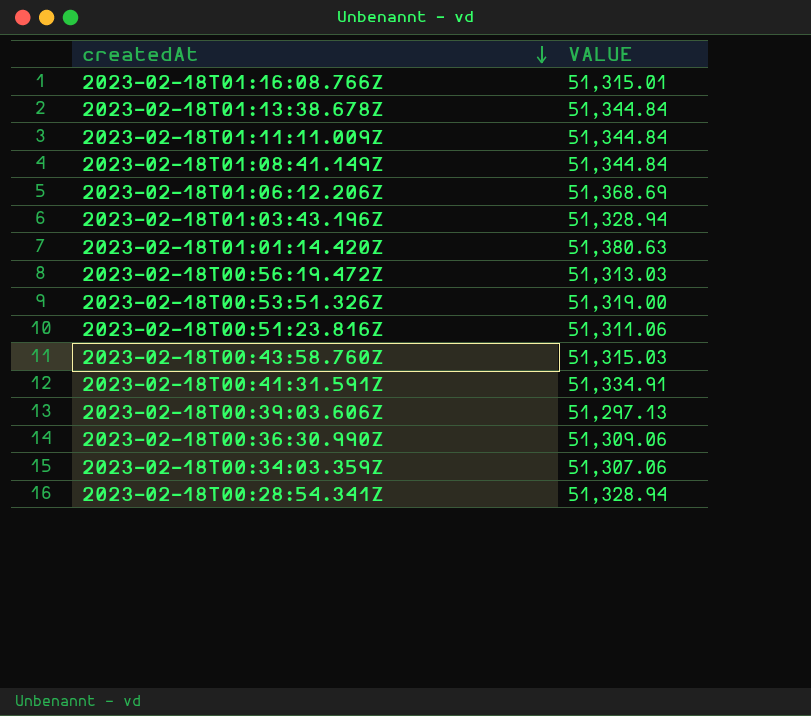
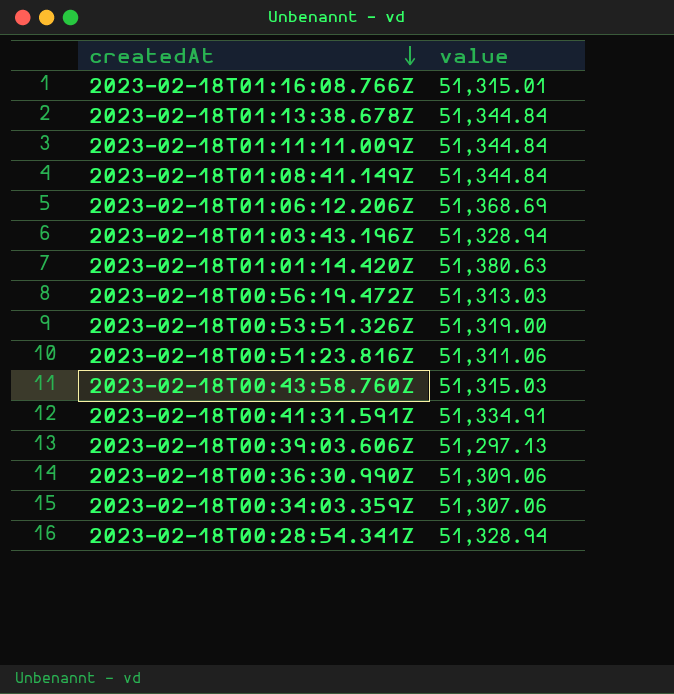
column name: VALUE -> value

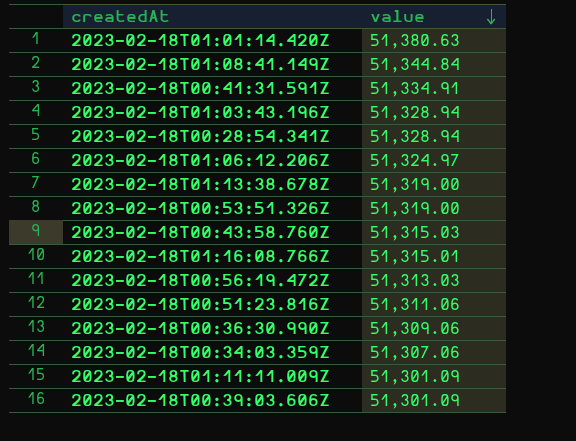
row order: createdAt descending -> value descending
2023-02-18T01:06:12.206Z | value: 51,368.69 -> 51,324.97
2023-02-18T01:13:38.678Z | value: 51,344.84 -> 51,319.00
2023-02-18T01:11:11.009Z | value: 51,344.84 -> 51,301.09
2023-02-18T00:39:03.606Z | value: 51,297.13 -> 51,301.09

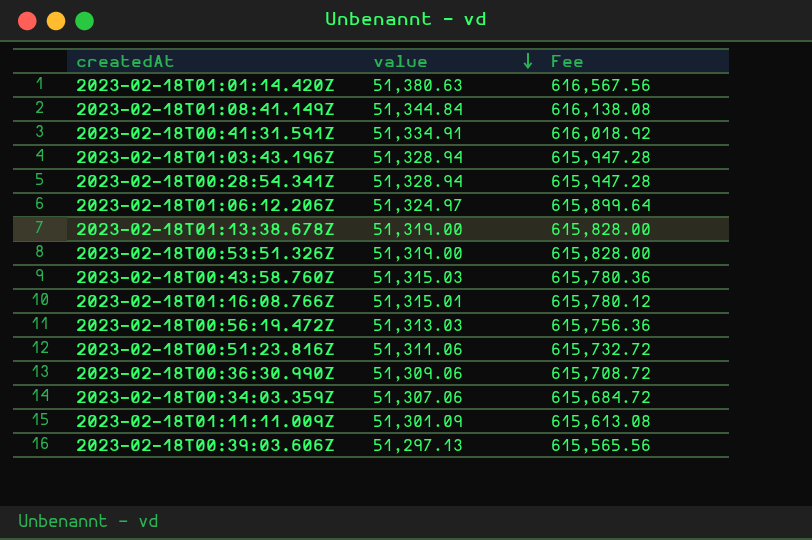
column Fee | formula: none -> [value] * 12
2023-02-18T00:39:03.606Z | value: 51,301.09 -> 51,297.13

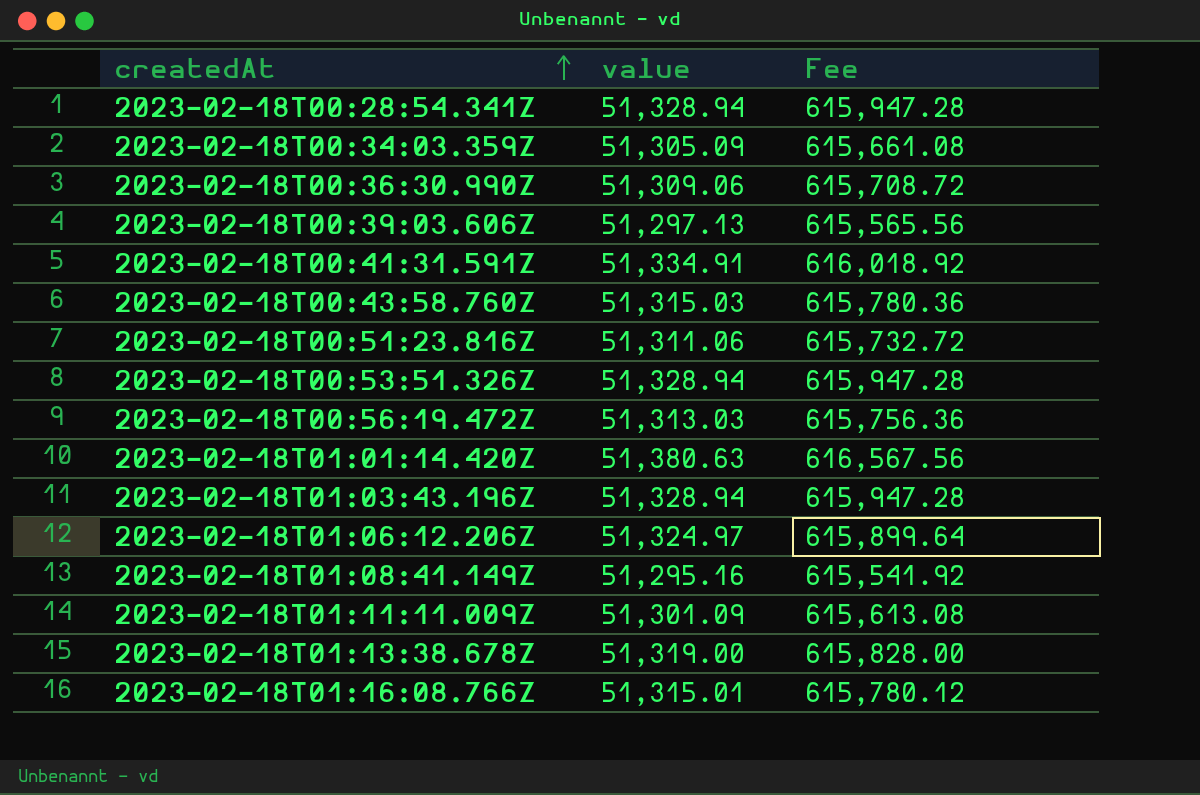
row order: value descending -> createdAt ascending
2023-02-18T00:34:03.359Z | value: 51,307.06 -> 51,305.09
2023-02-18T00:34:03.359Z | Fee: 615,684.72 -> 615,661.08
2023-02-18T00:53:51.326Z | value: 51,319.00 -> 51,328.94
2023-02-18T00:53:51.326Z | Fee: 615,828.00 -> 615,947.28
2023-02-18T01:08:41.149Z | value: 51,344.84 -> 51,295.16
2023-02-18T01:08:41.149Z | Fee: 616,138.08 -> 615,541.92

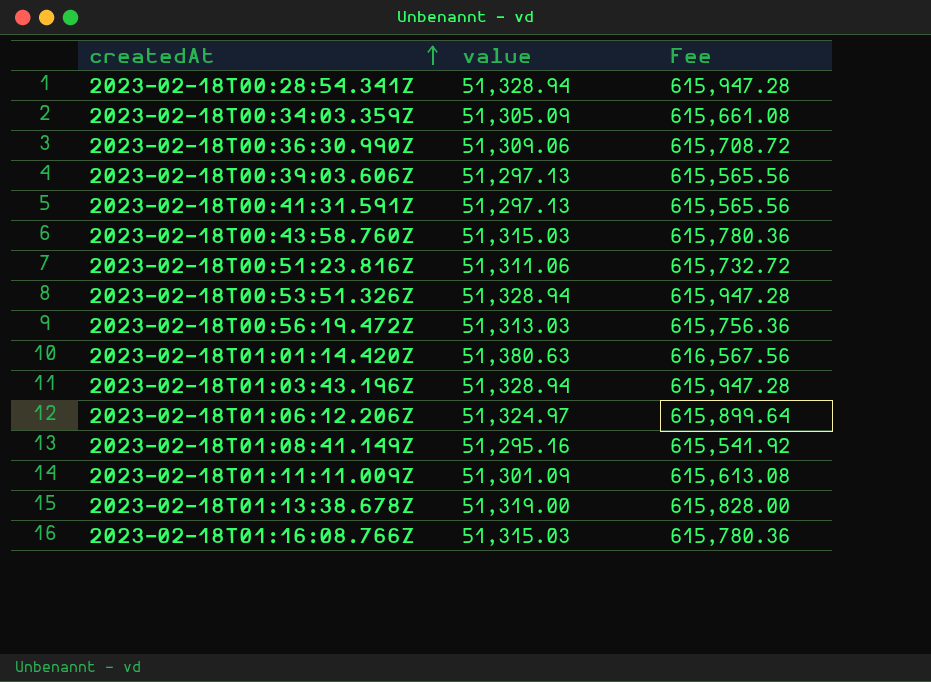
2023-02-18T00:41:31.591Z | value: 51,334.91 -> 51,297.13
2023-02-18T00:41:31.591Z | Fee: 616,018.92 -> 615,565.56
2023-02-18T01:16:08.766Z | value: 51,315.01 -> 51,315.03
2023-02-18T01:16:08.766Z | Fee: 615,780.12 -> 615,780.36

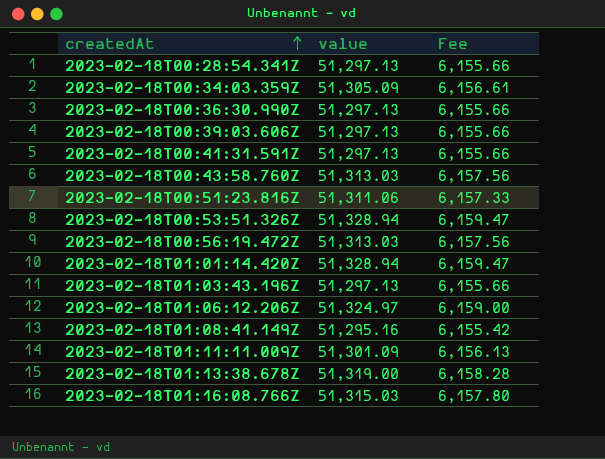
column Fee | formula: [value] * 12 -> [value] * 0.12
2023-02-18T00:28:54.341Z | value: 51,328.94 -> 51,297.13
2023-02-18T00:36:30.990Z | value: 51,309.06 -> 51,297.13
2023-02-18T00:43:58.760Z | value: 51,315.03 -> 51,313.03
2023-02-18T01:01:14.420Z | value: 51,380.63 -> 51,328.94
2023-02-18T01:03:43.196Z | value: 51,328.94 -> 51,297.13

